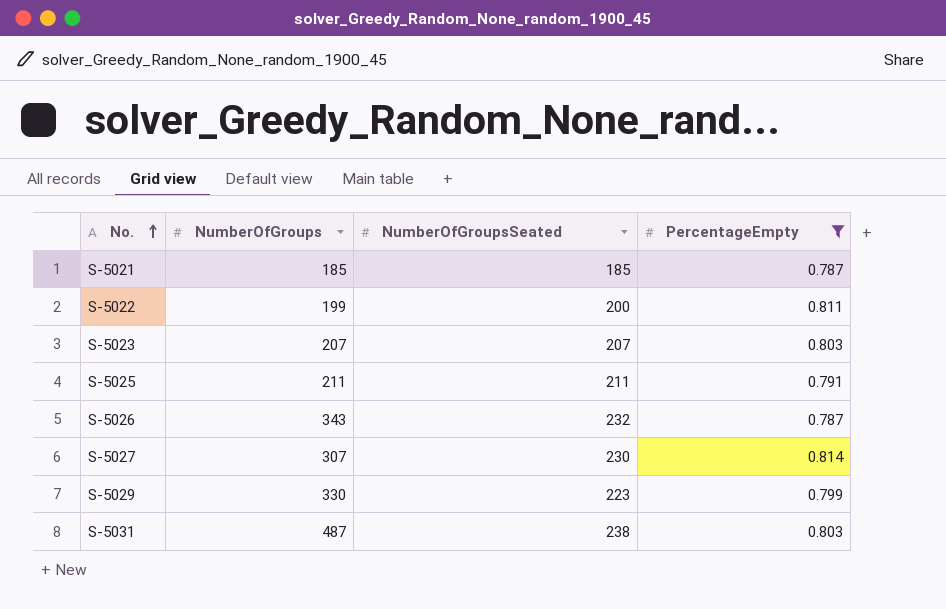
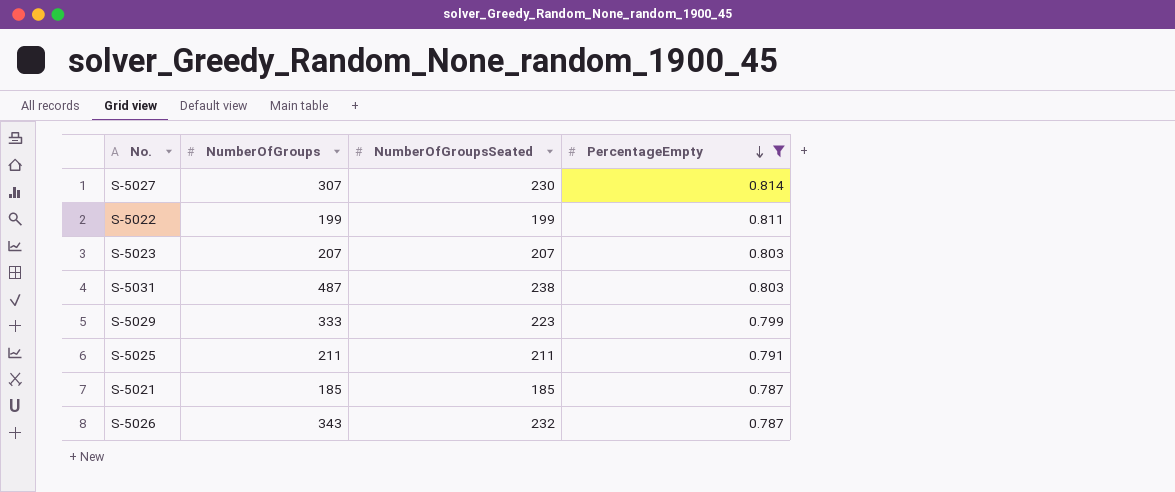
row order: No. ascending -> PercentageEmpty descending
S-5022 | NumberOfGroupsSeated: 200 -> 199
S-5029 | NumberOfGroups: 330 -> 333

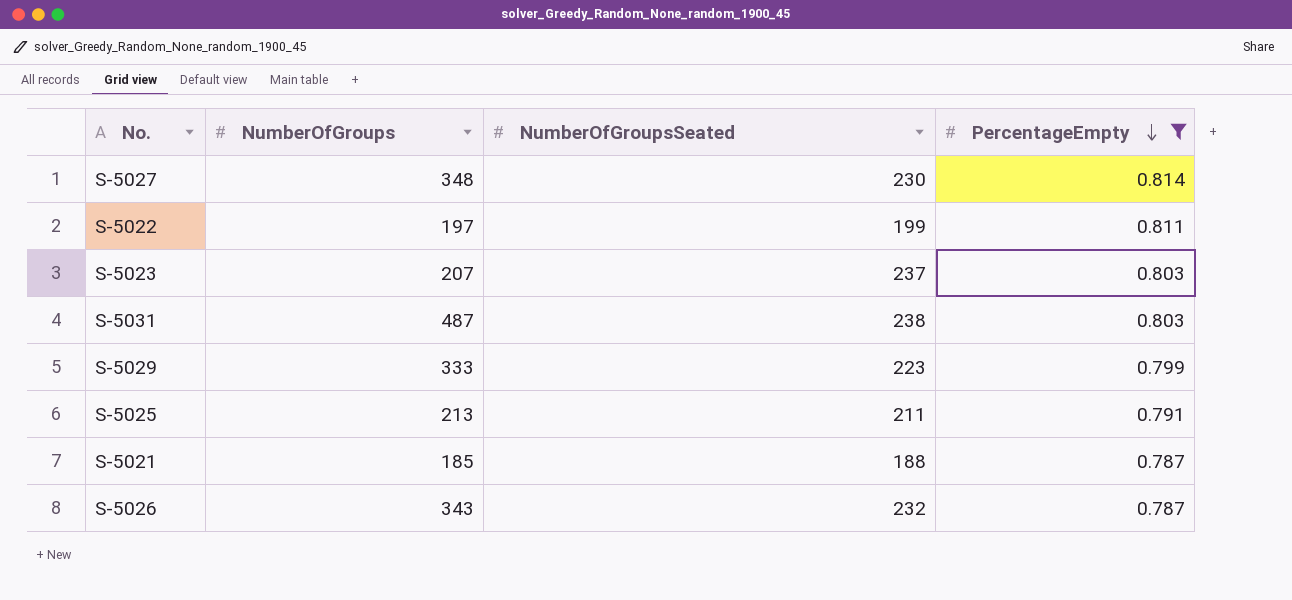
S-5027 | NumberOfGroups: 307 -> 348
S-5022 | NumberOfGroups: 199 -> 197
S-5023 | NumberOfGroupsSeated: 207 -> 237
S-5025 | NumberOfGroups: 211 -> 213
S-5021 | NumberOfGroupsSeated: 185 -> 188

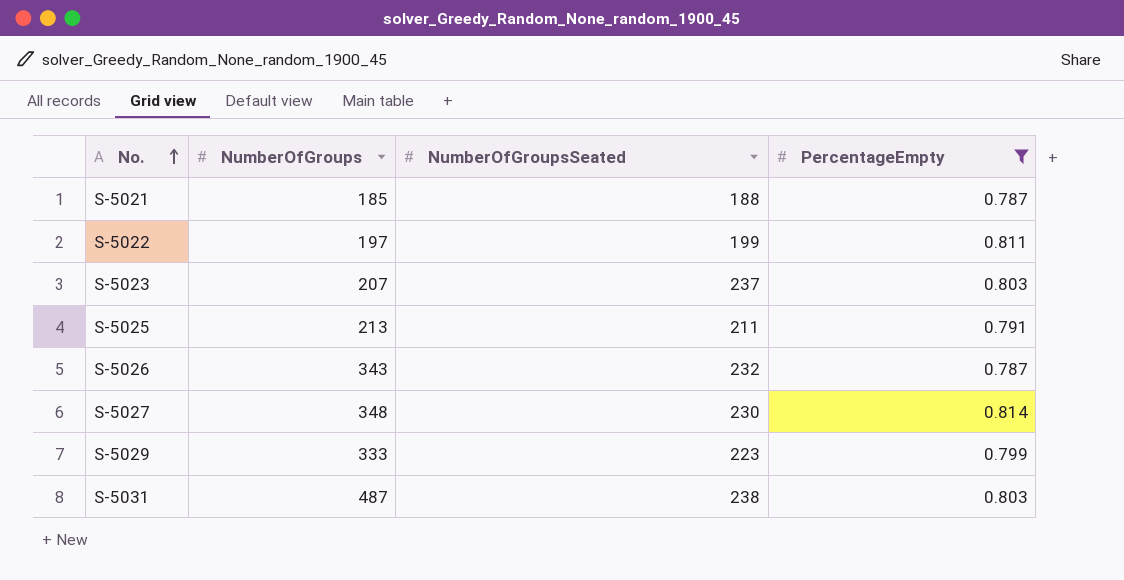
row order: PercentageEmpty descending -> No. ascending

